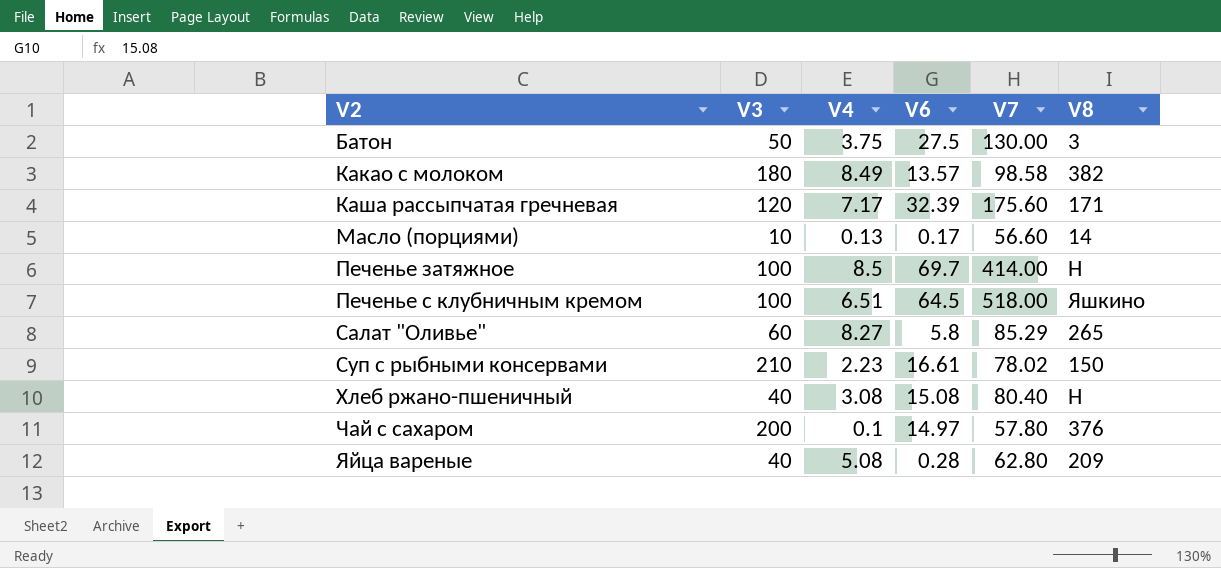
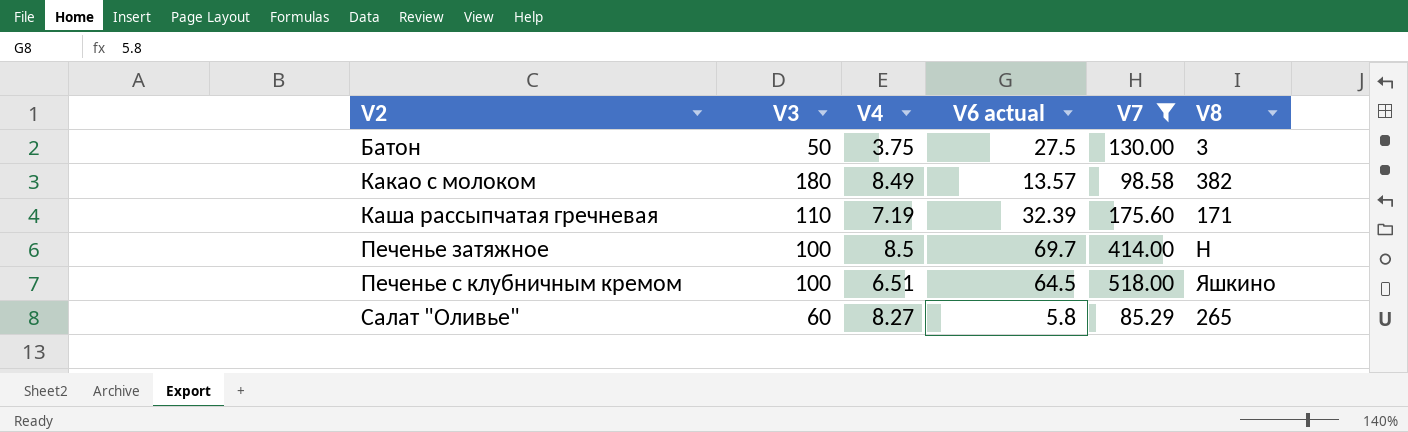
filter: none -> V7 >= 85.29
column name: V6 -> V6 actual
Каша рассыпчатая гречневая | V3: 120 -> 110
Каша рассыпчатая гречневая | V4: 7.17 -> 7.19

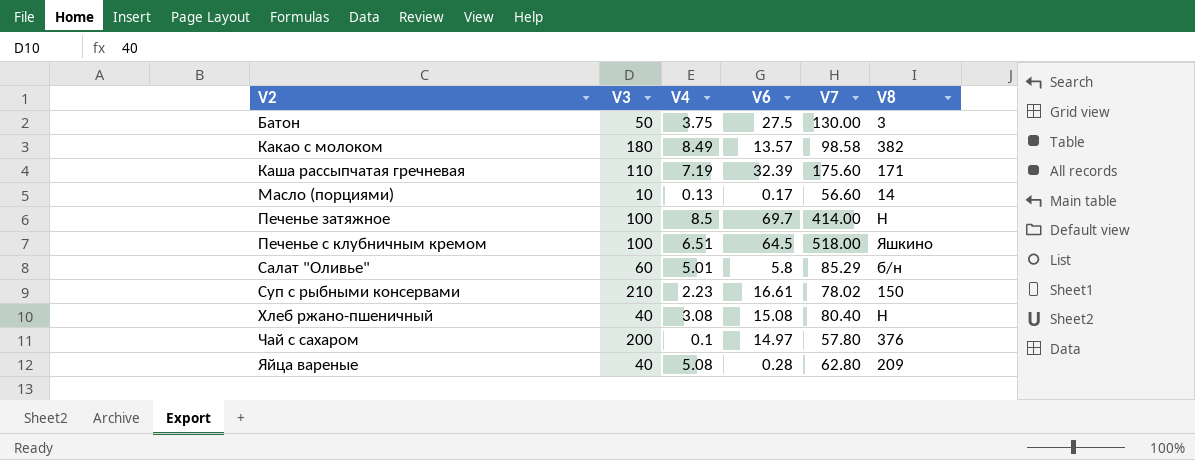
filter: V7 >= 85.29 -> none
column name: V6 actual -> V6
Салат "Оливье" | V4: 8.27 -> 5.01
Салат "Оливье" | V8: 265 -> б/н

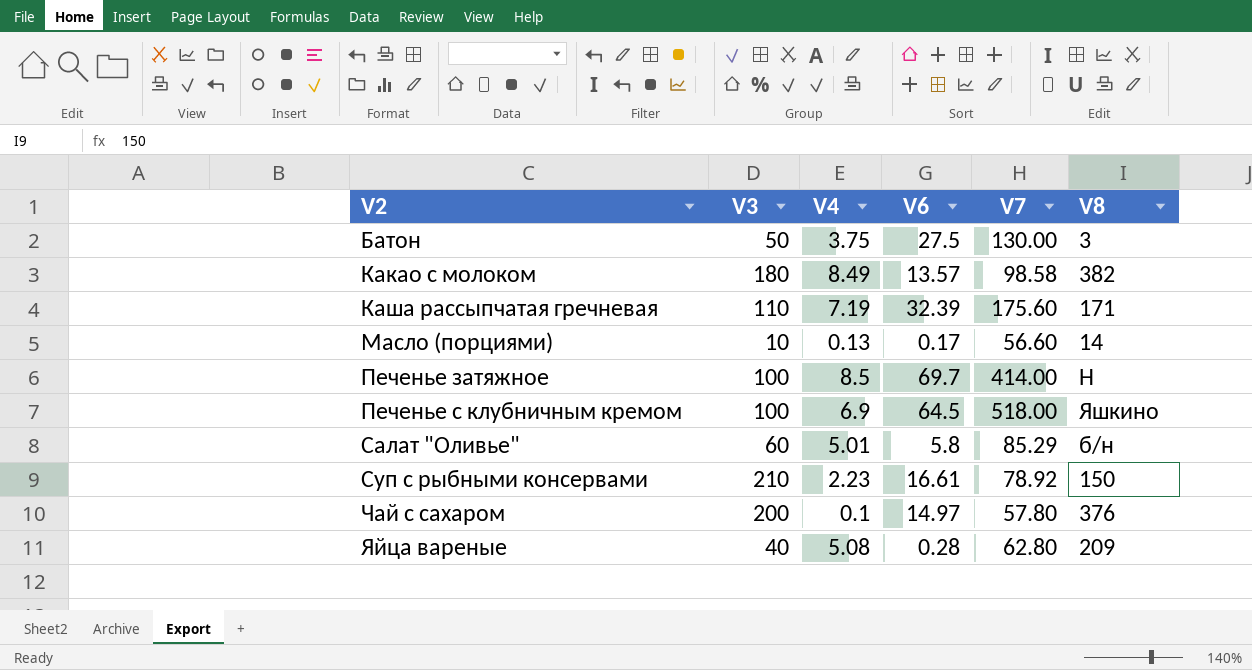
row Хлеб ржано-пшеничный: 40 | 3.08 | 15.08 | 80.40 | Н -> none
Печенье с клубничным кремом | V4: 6.51 -> 6.9
Суп с рыбными консервами | V7: 78.02 -> 78.92

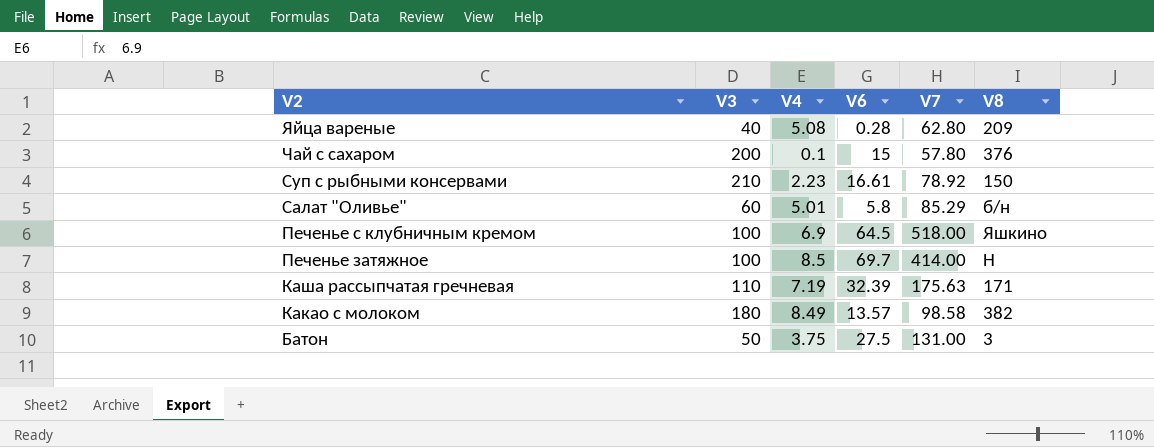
row order: V2 ascending -> V2 descending
row Масло (порциями): 10 | 0.13 | 0.17 | 56.60 | 14 -> none
Чай с сахаром | V6: 14.97 -> 15
Каша рассыпчатая гречневая | V7: 175.60 -> 175.63
Батон | V7: 130.00 -> 131.00

